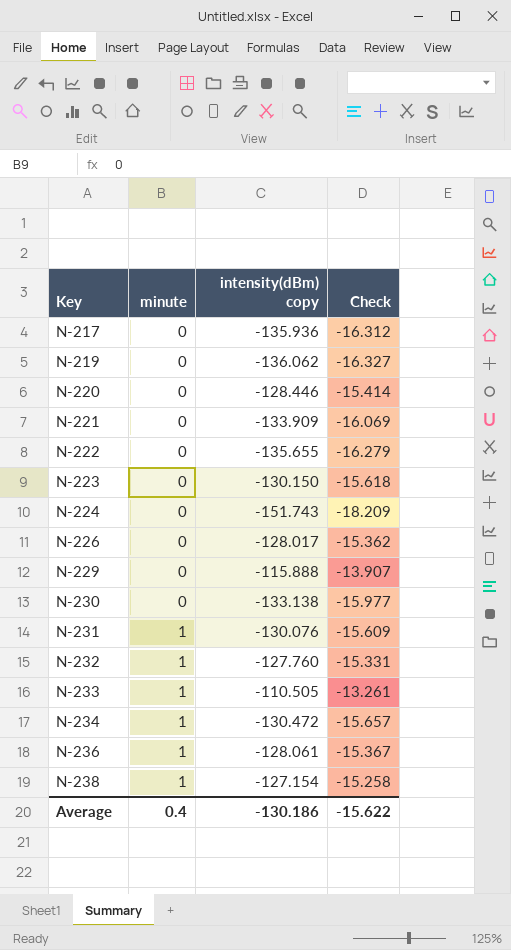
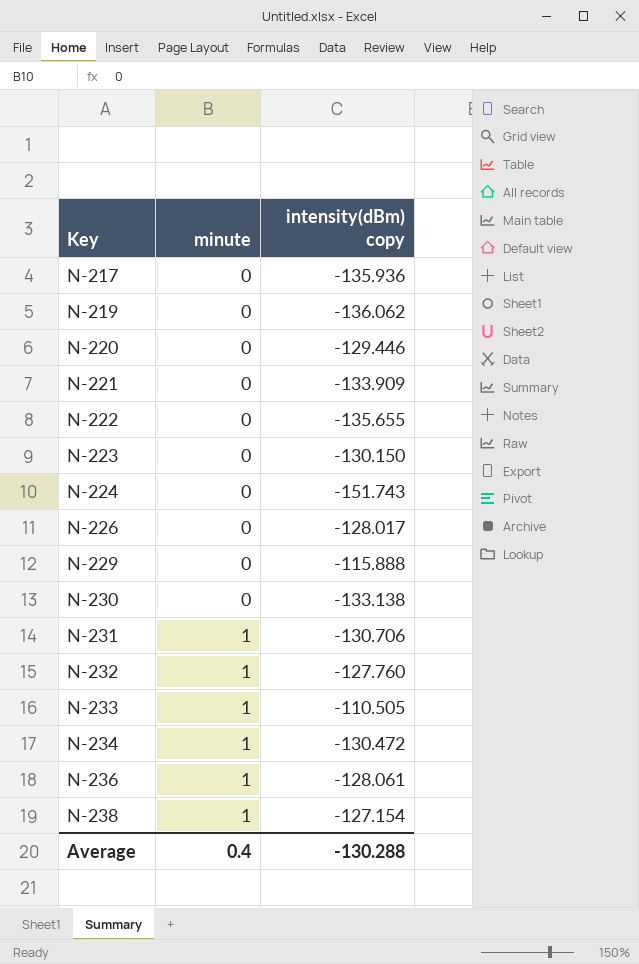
column Check | formula: [intensity(dBm) copy] * 0.12 -> none
N-220 | intensity(dBm) copy: -128.446 -> -129.446
N-231 | intensity(dBm) copy: -130.076 -> -130.706
Average | intensity(dBm) copy: -130.186 -> -130.288

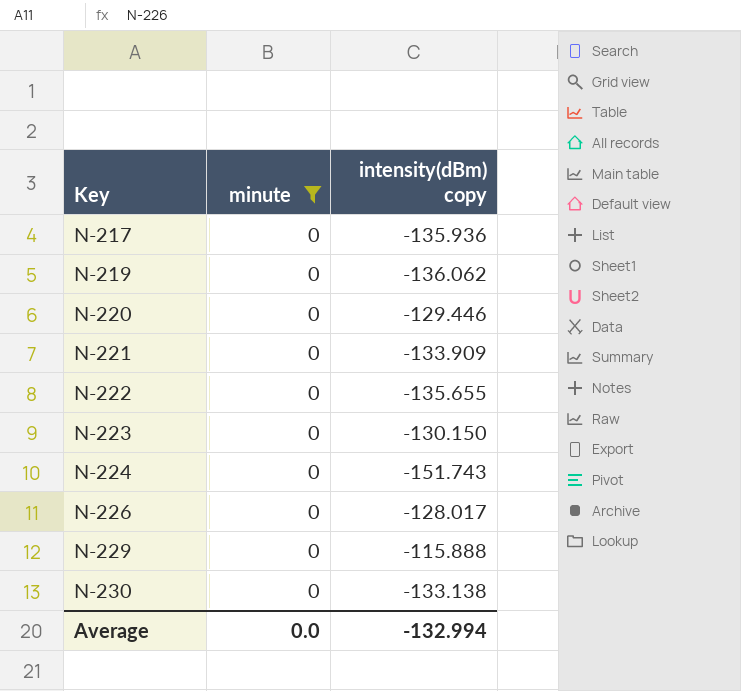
filter: none -> minute = 0
Average | minute: 0.4 -> 0.0
Average | intensity(dBm) copy: -130.288 -> -132.994

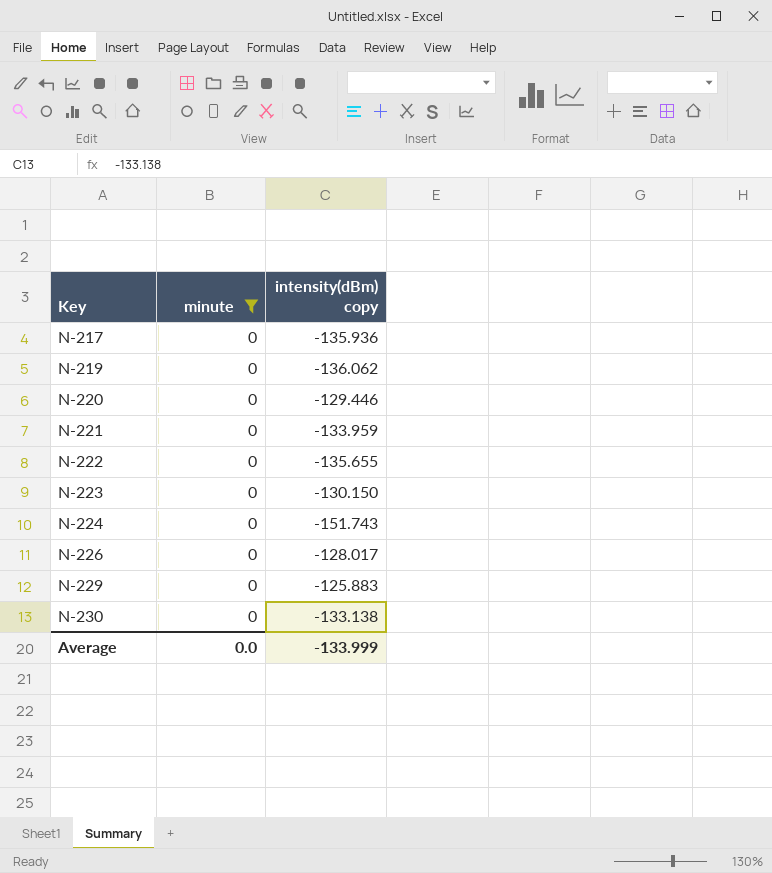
N-221 | intensity(dBm) copy: -133.909 -> -133.959
N-229 | intensity(dBm) copy: -115.888 -> -125.883
Average | intensity(dBm) copy: -132.994 -> -133.999

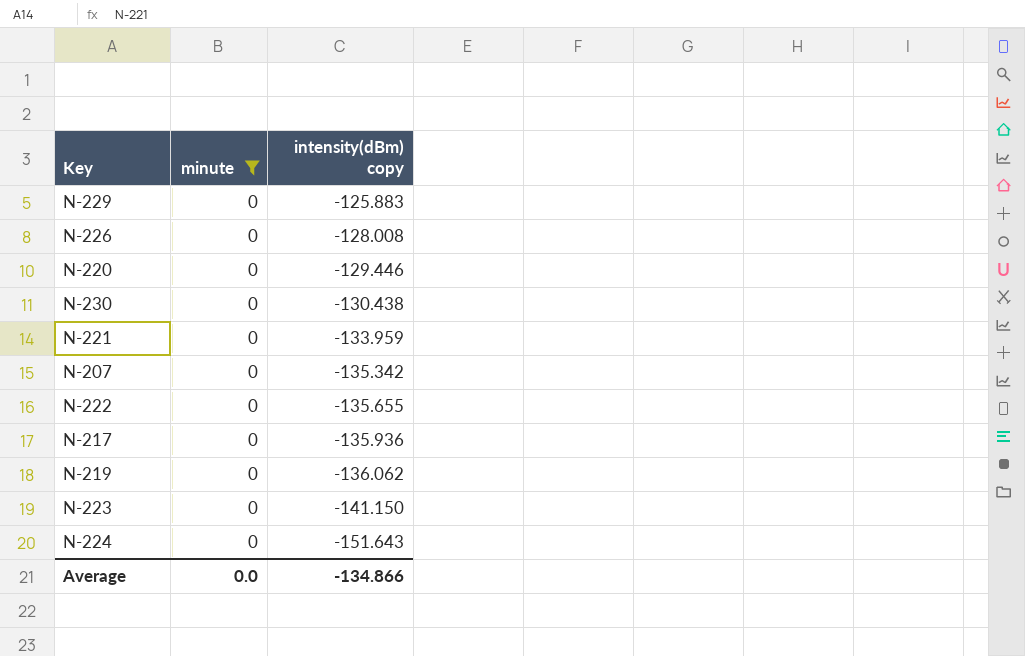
row order: Key ascending -> intensity(dBm) copy descending
N-226 | intensity(dBm) copy: -128.017 -> -128.008
N-230 | intensity(dBm) copy: -133.138 -> -130.438
row N-207: none -> 0 | -135.342
N-223 | intensity(dBm) copy: -130.150 -> -141.150
N-224 | intensity(dBm) copy: -151.743 -> -151.643
Average | intensity(dBm) copy: -133.999 -> -134.866

